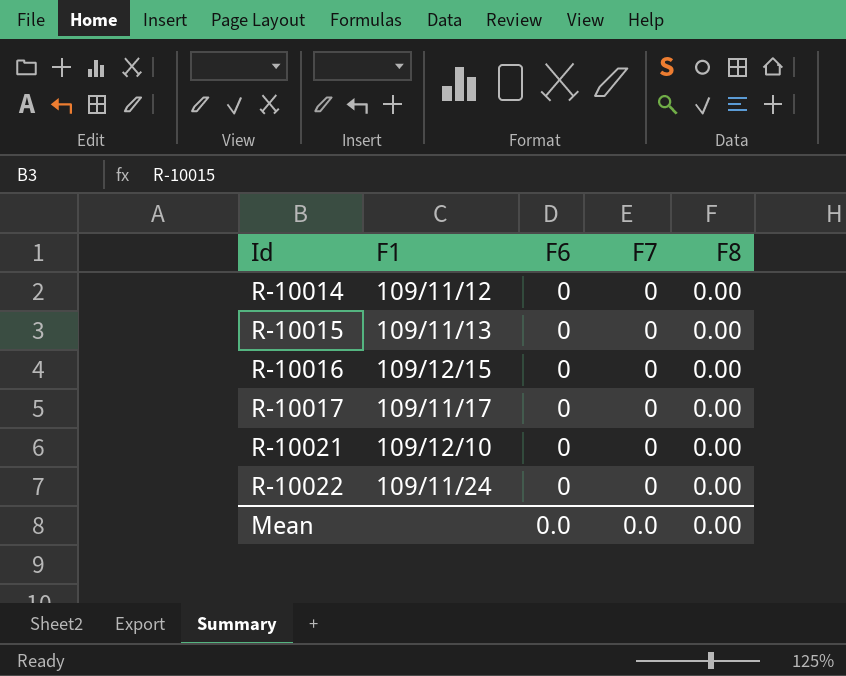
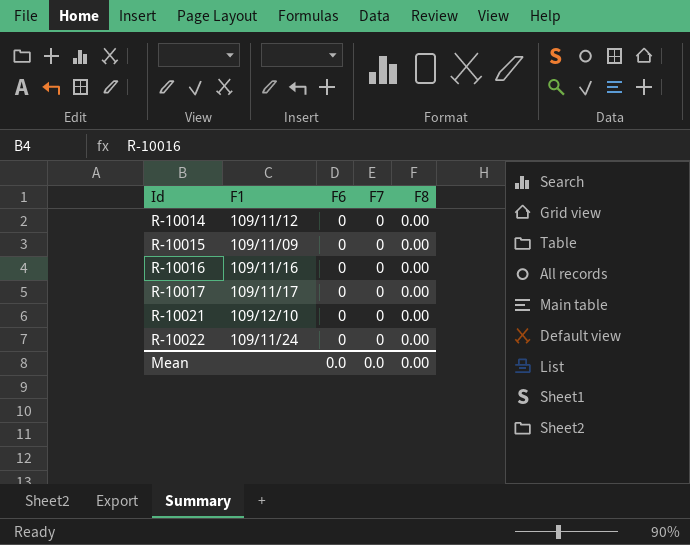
R-10015 | F1: 109/11/13 -> 109/11/09
R-10016 | F1: 109/12/15 -> 109/11/16

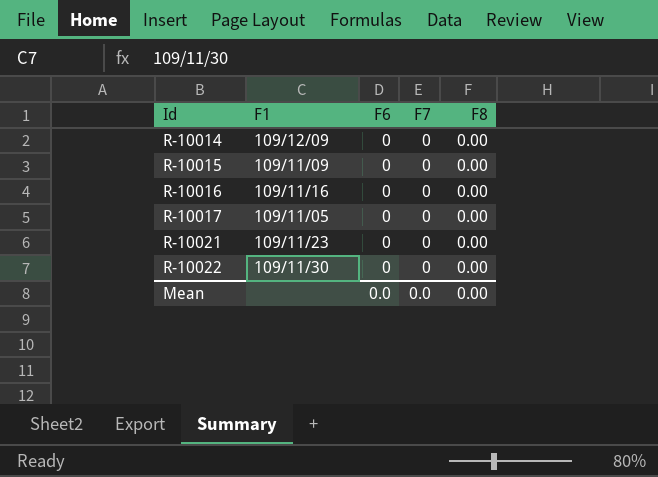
R-10014 | F1: 109/11/12 -> 109/12/09
R-10017 | F1: 109/11/17 -> 109/11/05
R-10021 | F1: 109/12/10 -> 109/11/23
R-10022 | F1: 109/11/24 -> 109/11/30

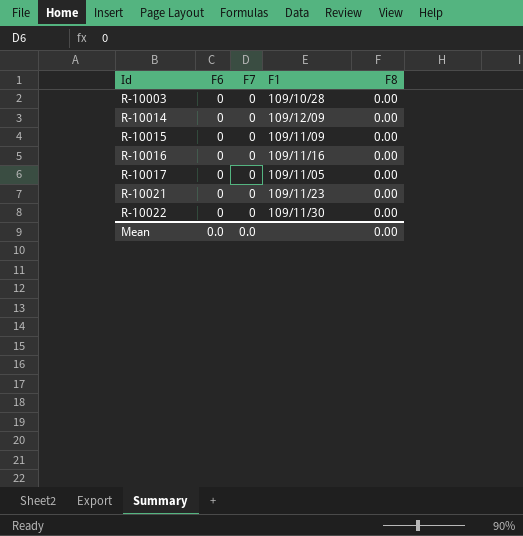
column F1 | position: 2 -> 4
row R-10003: none -> 0 | 0 | 109/10/28 | 0.00

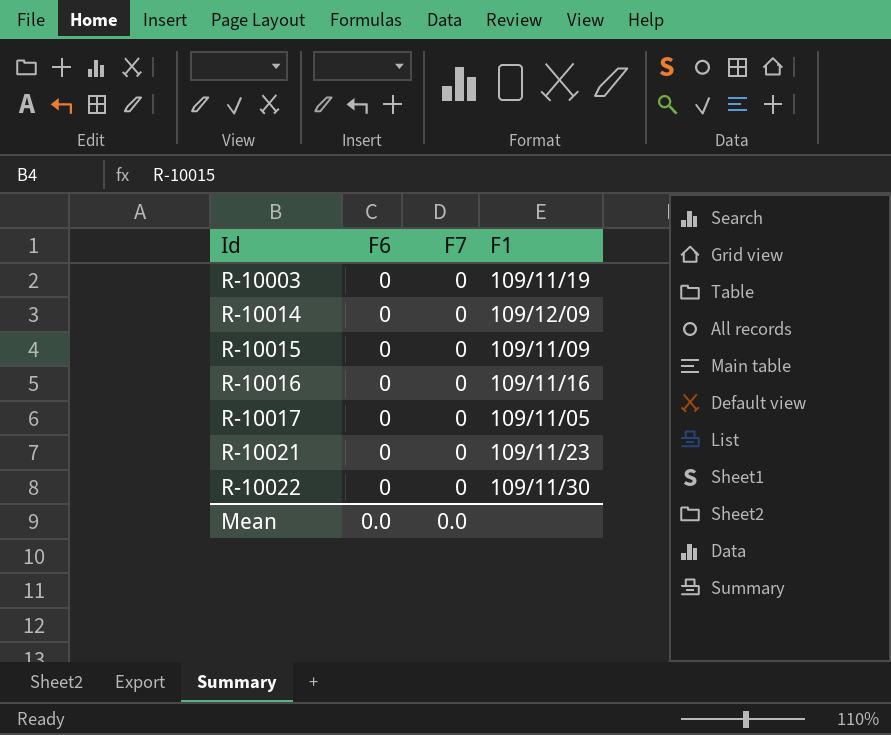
column F8 | position: 5 -> none
R-10003 | F1: 109/10/28 -> 109/11/19

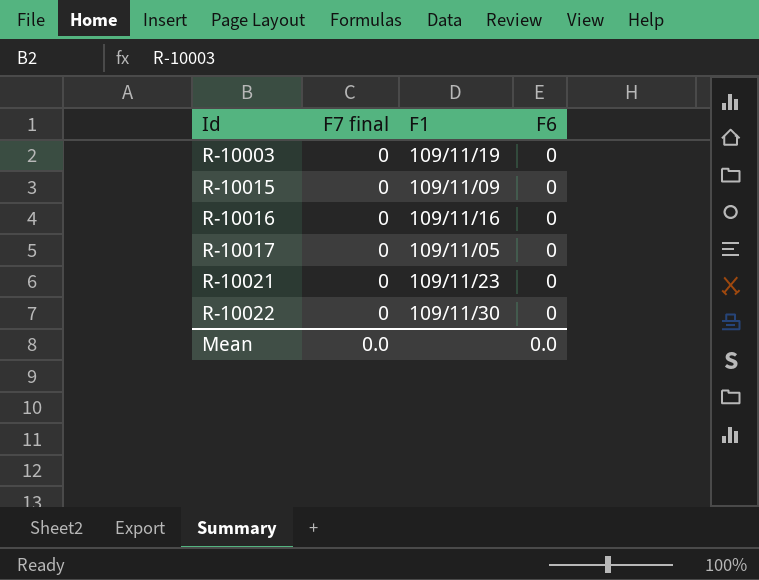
column name: F7 -> F7 final
column F6 | position: 2 -> 4
row R-10014: 0 | 0 | 109/12/09 -> none

